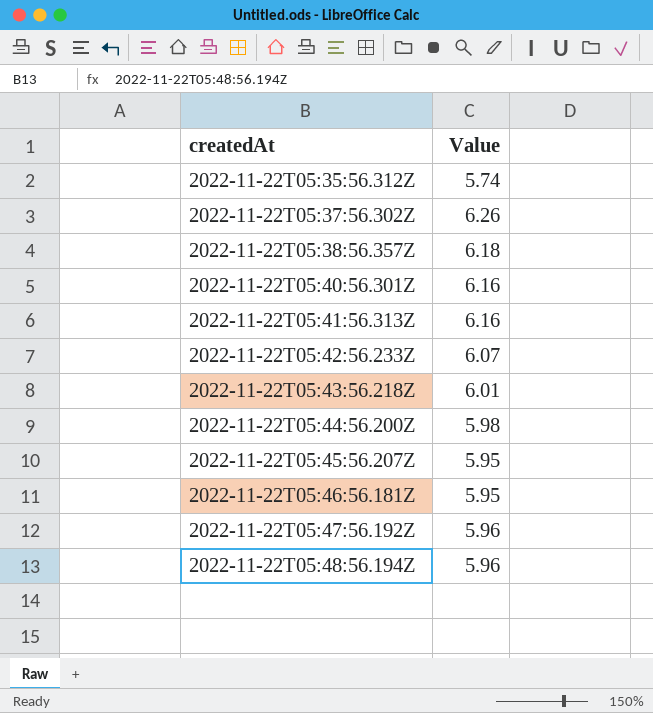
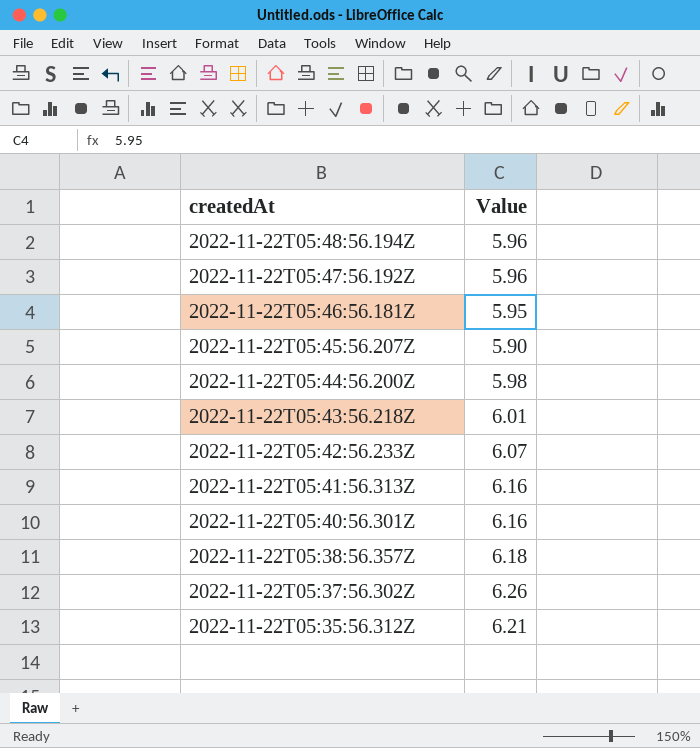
row order: createdAt ascending -> createdAt descending
2022-11-22T05:45:56.207Z | Value: 5.95 -> 5.90
2022-11-22T05:35:56.312Z | Value: 5.74 -> 6.21

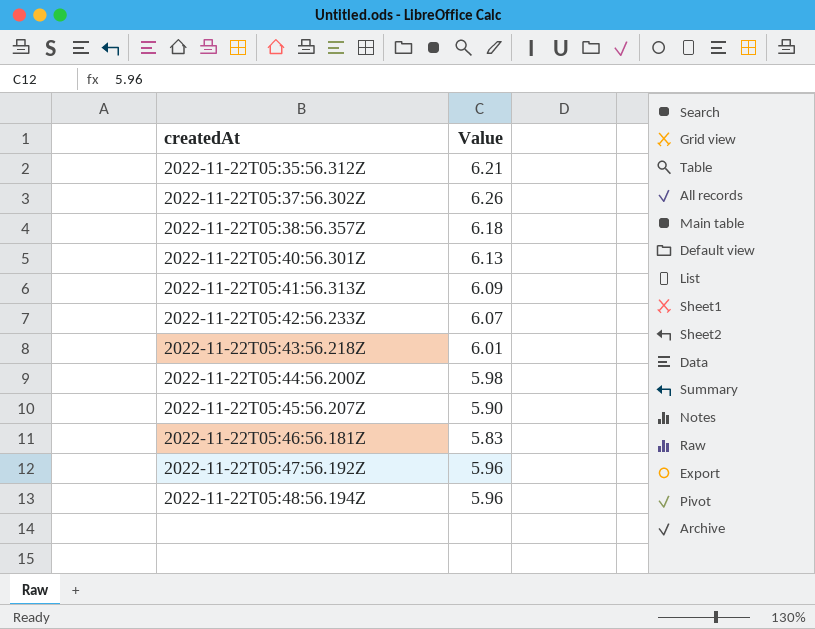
row order: createdAt descending -> createdAt ascending
2022-11-22T05:40:56.301Z | Value: 6.16 -> 6.13
2022-11-22T05:41:56.313Z | Value: 6.16 -> 6.09
2022-11-22T05:46:56.181Z | Value: 5.95 -> 5.83

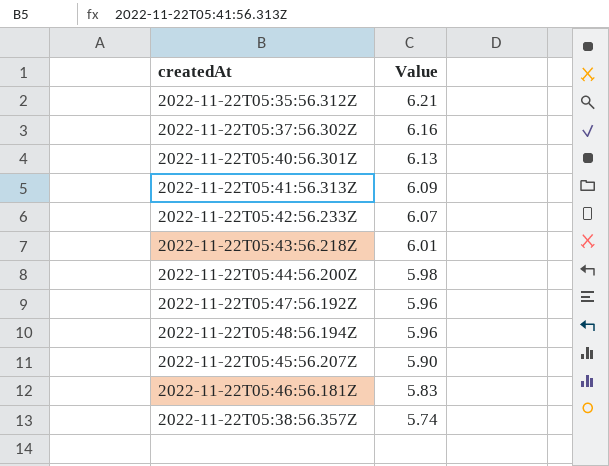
row order: createdAt ascending -> Value descending
2022-11-22T05:37:56.302Z | Value: 6.26 -> 6.16
2022-11-22T05:38:56.357Z | Value: 6.18 -> 5.74

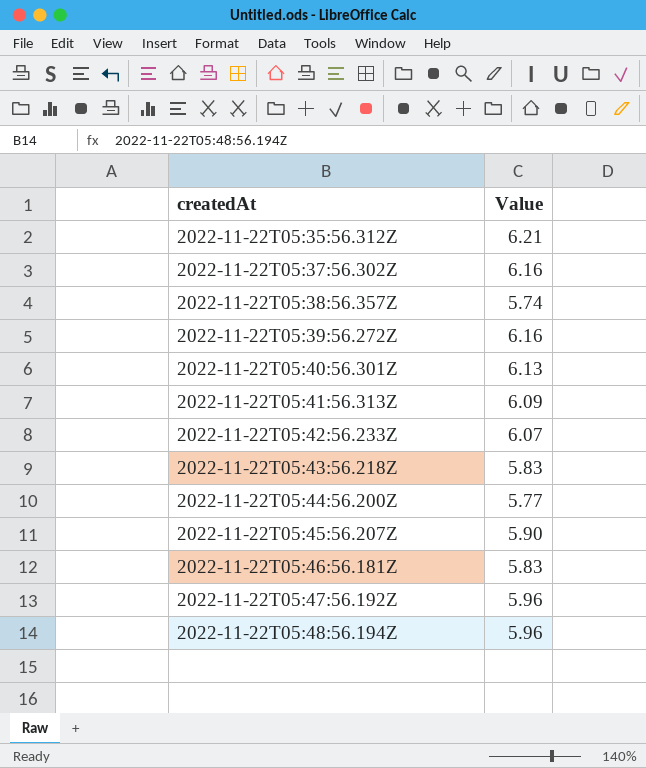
row order: Value descending -> createdAt ascending
row 2022-11-22T05:39:56.272Z: none -> 6.16
2022-11-22T05:43:56.218Z | Value: 6.01 -> 5.83
2022-11-22T05:44:56.200Z | Value: 5.98 -> 5.77

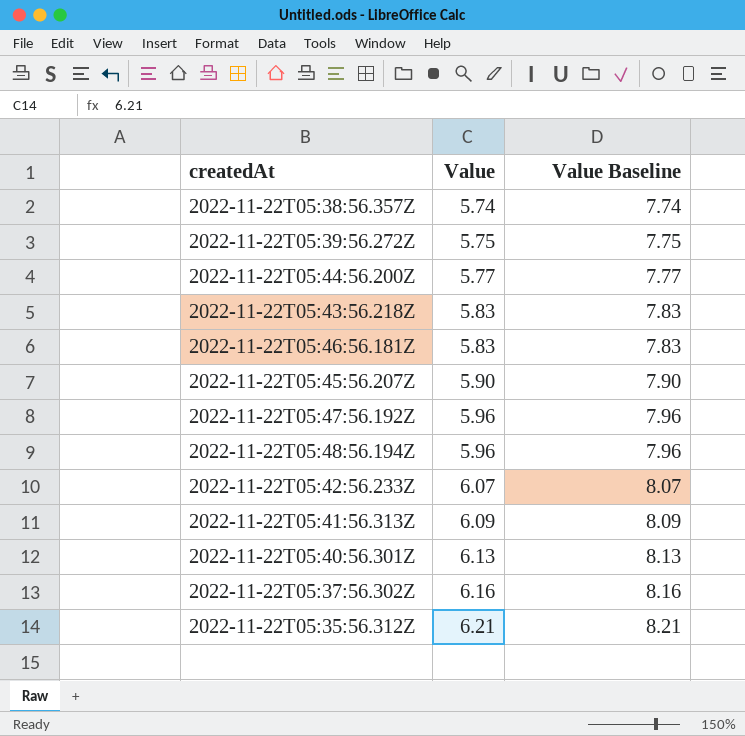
row order: createdAt ascending -> Value ascending
column Value Baseline | formula: none -> [Value] + 2
2022-11-22T05:39:56.272Z | Value: 6.16 -> 5.75

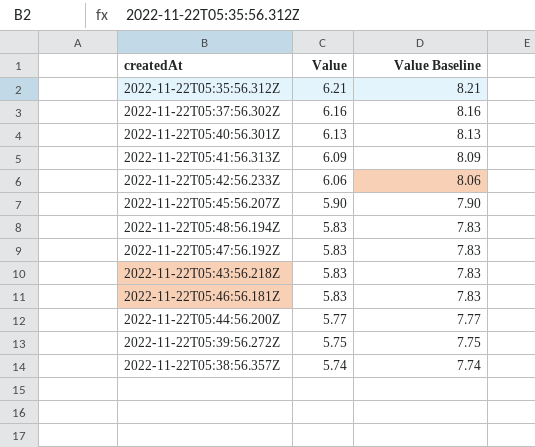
row order: Value ascending -> Value descending
2022-11-22T05:42:56.233Z | Value: 6.07 -> 6.06
2022-11-22T05:42:56.233Z | Value Baseline: 8.07 -> 8.06
2022-11-22T05:48:56.194Z | Value: 5.96 -> 5.83
2022-11-22T05:48:56.194Z | Value Baseline: 7.96 -> 7.83
2022-11-22T05:47:56.192Z | Value: 5.96 -> 5.83
2022-11-22T05:47:56.192Z | Value Baseline: 7.96 -> 7.83

